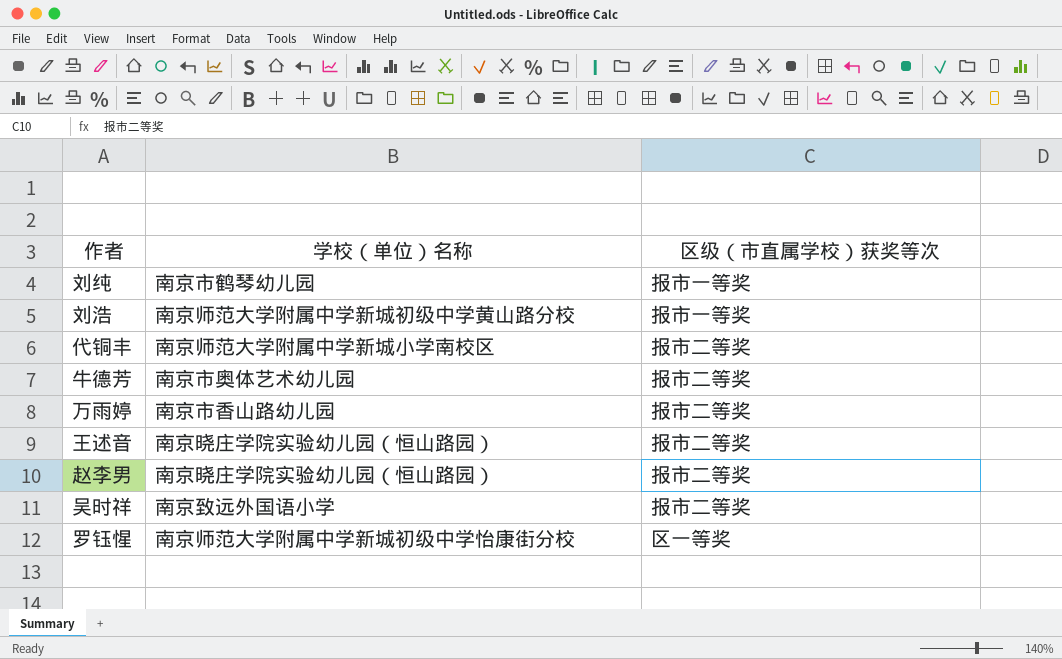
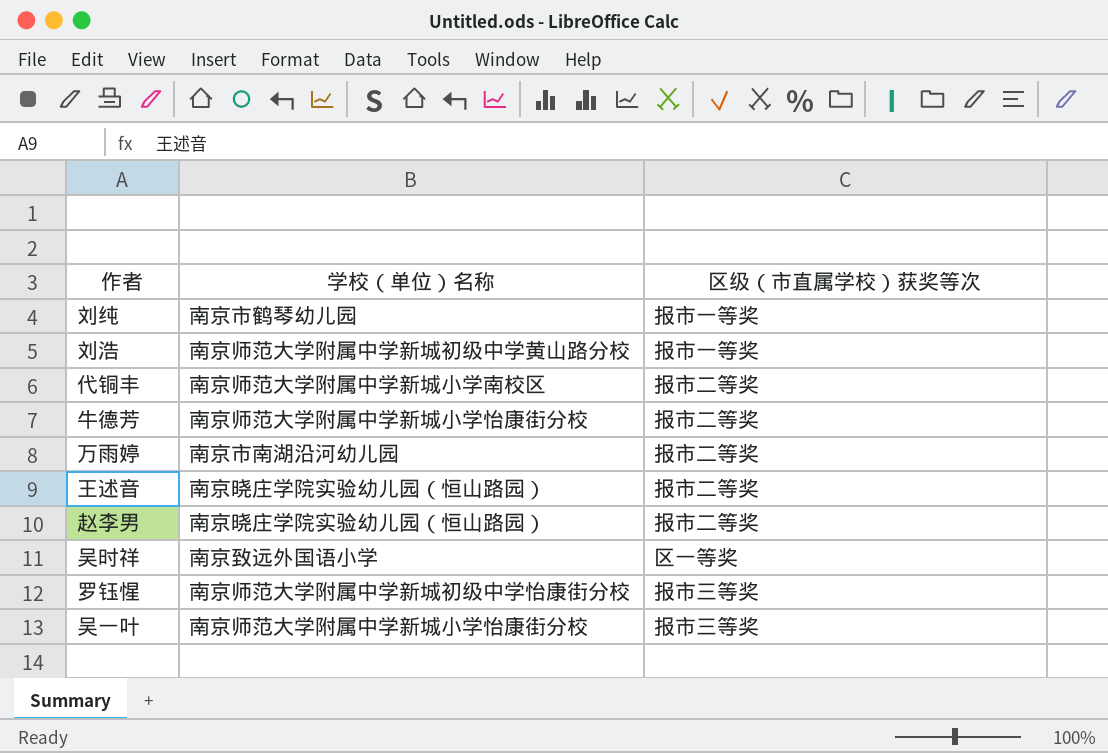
牛德芳 | 学校（单位）名称: 南京市奥体艺术幼儿园 -> 南京师范大学附属中学新城小学怡康街分校
万雨婷 | 学校（单位）名称: 南京市香山路幼儿园 -> 南京市南湖沿河幼儿园
吴时祥 | 区级（市直属学校）获奖等次: 报市二等奖 -> 区一等奖
罗钰惺 | 区级（市直属学校）获奖等次: 区一等奖 -> 报市三等奖
row 吴一叶: none -> 南京师范大学附属中学新城小学怡康街分校 | 报市三等奖

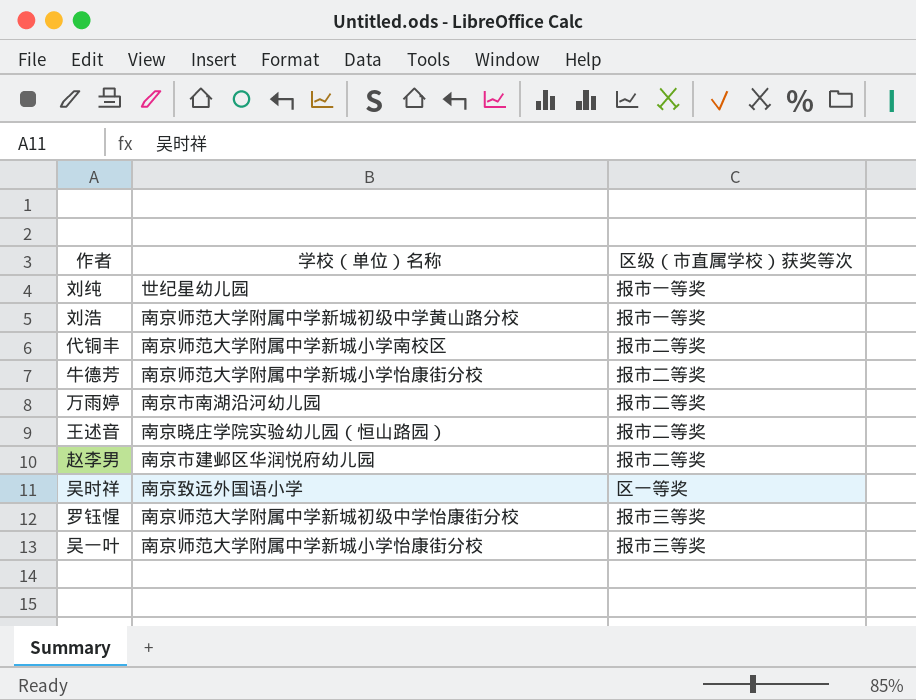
刘纯 | 学校（单位）名称: 南京市鹤琴幼儿园 -> 世纪星幼儿园
赵李男 | 学校（单位）名称: 南京晓庄学院实验幼儿园（恒山路园） -> 南京市建邺区华润悦府幼儿园

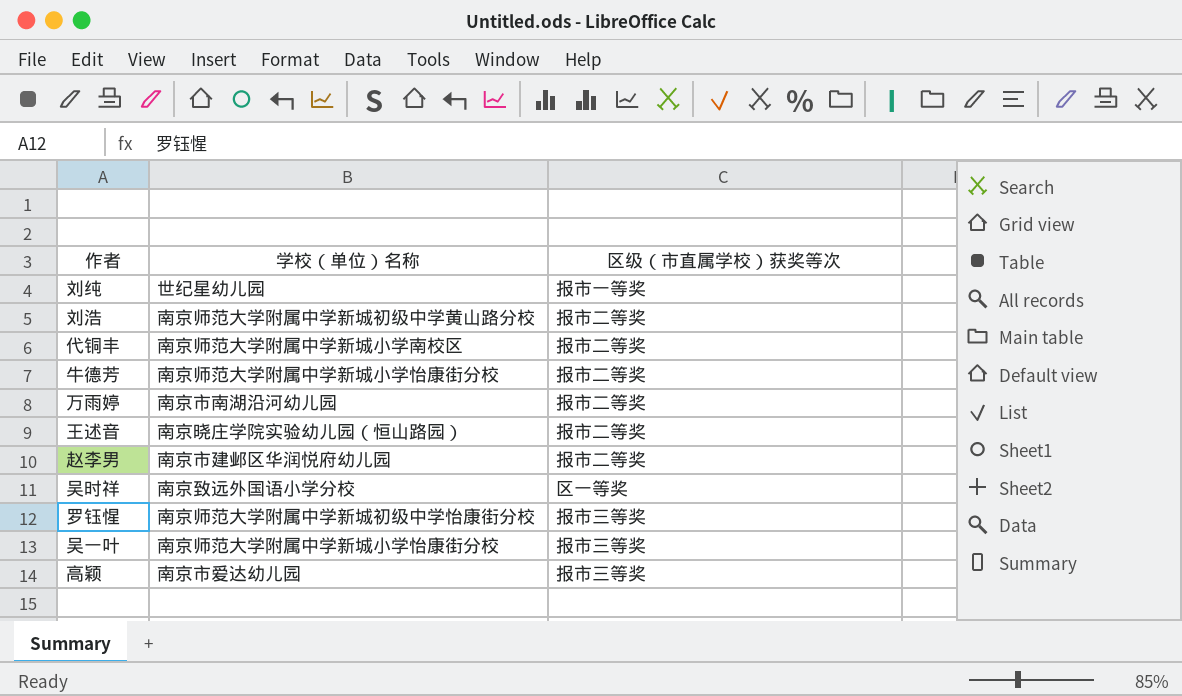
刘浩 | 区级（市直属学校）获奖等次: 报市一等奖 -> 报市二等奖
吴时祥 | 学校（单位）名称: 南京致远外国语小学 -> 南京致远外国语小学分校
row 高颖: none -> 南京市爱达幼儿园 | 报市三等奖

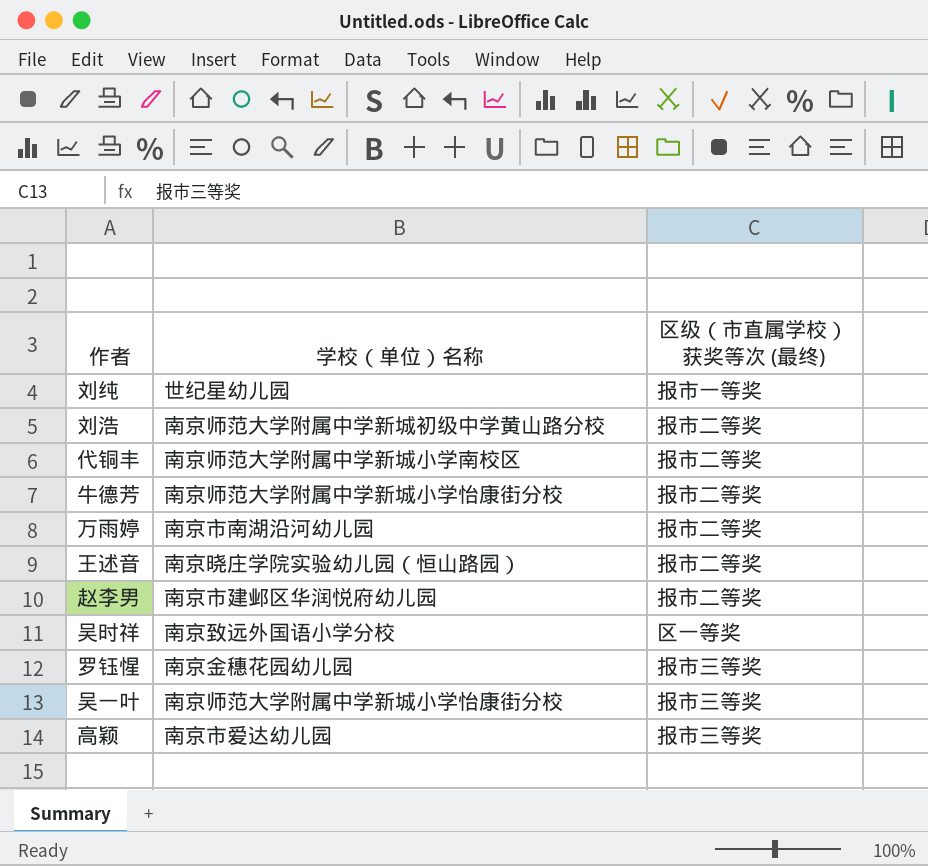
column name: 区级（市直属学校）获奖等次 -> 区级（市直属学校）获奖等次 (最终)
罗钰惺 | 学校（单位）名称: 南京师范大学附属中学新城初级中学怡康街分校 -> 南京金穗花园幼儿园

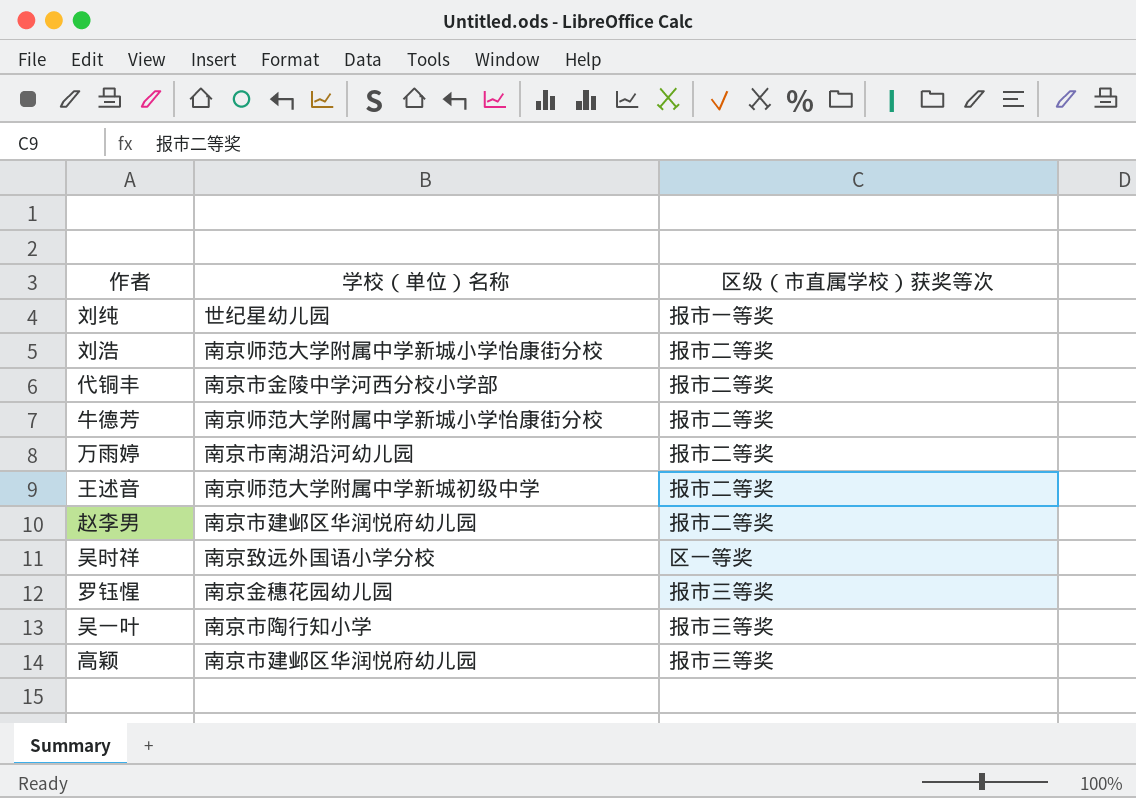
column name: 区级（市直属学校）获奖等次 (最终) -> 区级（市直属学校）获奖等次
刘浩 | 学校（单位）名称: 南京师范大学附属中学新城初级中学黄山路分校 -> 南京师范大学附属中学新城小学怡康街分校
代铜丰 | 学校（单位）名称: 南京师范大学附属中学新城小学南校区 -> 南京市金陵中学河西分校小学部
王述音 | 学校（单位）名称: 南京晓庄学院实验幼儿园（恒山路园） -> 南京师范大学附属中学新城初级中学
吴一叶 | 学校（单位）名称: 南京师范大学附属中学新城小学怡康街分校 -> 南京市陶行知小学
高颖 | 学校（单位）名称: 南京市爱达幼儿园 -> 南京市建邺区华润悦府幼儿园

